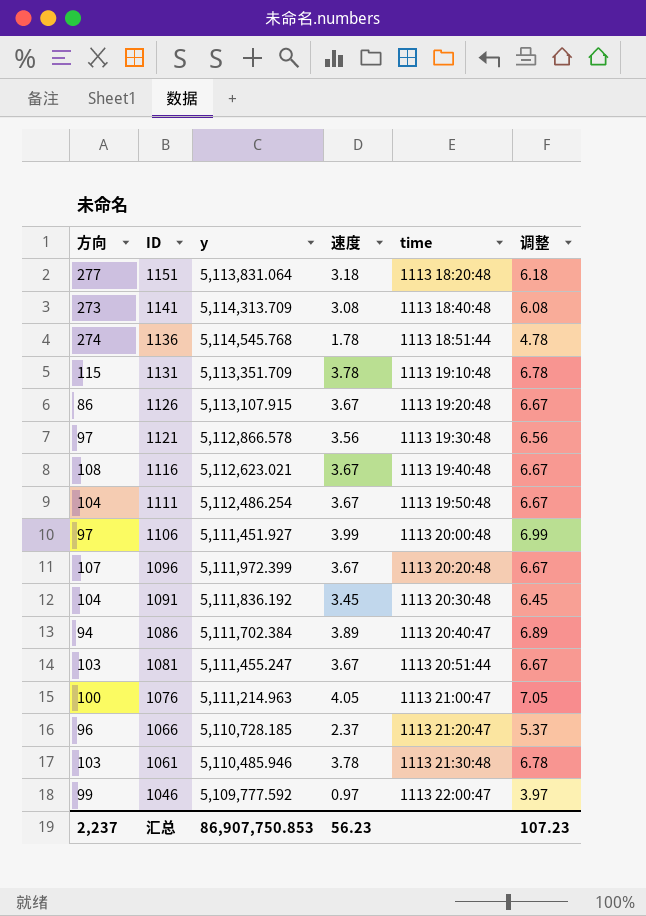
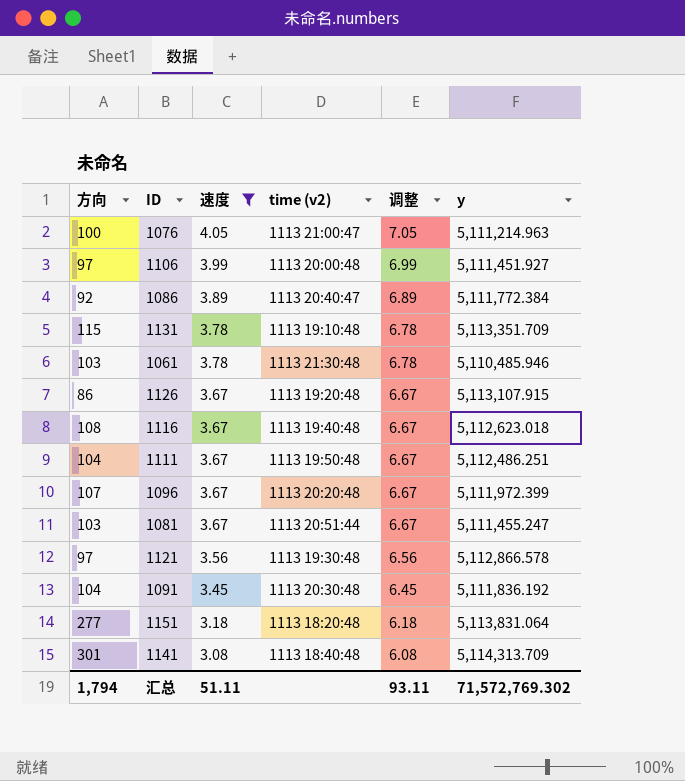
filter: none -> 速度 >= 3.08
row order: ID descending -> 速度 descending
column name: time -> time (v2)
column y | position: 3 -> 6
1086 | 方向: 94 -> 92
1086 | y: 5,111,702.384 -> 5,111,772.384
1116 | y: 5,112,623.021 -> 5,112,623.018
1111 | y: 5,112,486.254 -> 5,112,486.251
1141 | 方向: 273 -> 301
汇总 | 方向: 2,237 -> 1,794
汇总 | 速度: 56.23 -> 51.11
汇总 | 调整: 107.23 -> 93.11
汇总 | y: 86,907,750.853 -> 71,572,769.302

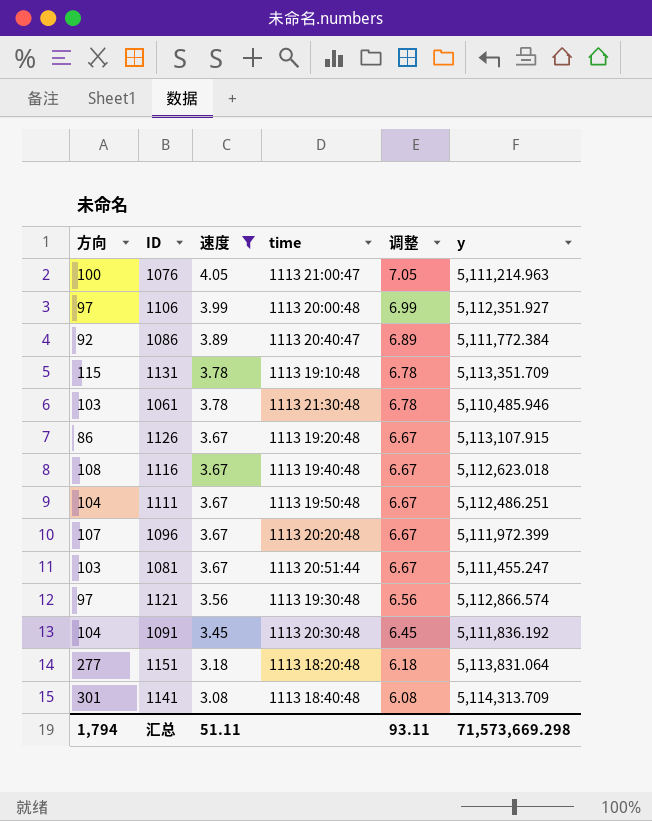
column name: time (v2) -> time
1106 | y: 5,111,451.927 -> 5,112,351.927
1121 | y: 5,112,866.578 -> 5,112,866.574
汇总 | y: 71,572,769.302 -> 71,573,669.298

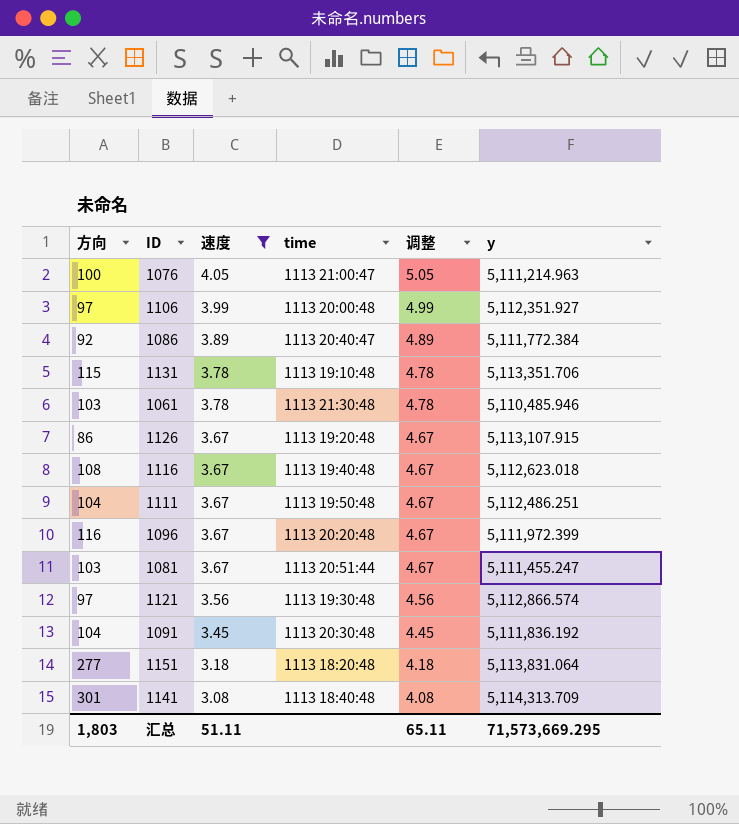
column 调整 | formula: [速度] + 3 -> [速度] + 1
1131 | y: 5,113,351.709 -> 5,113,351.706
1096 | 方向: 107 -> 116
汇总 | 方向: 1,794 -> 1,803
汇总 | 调整: 93.11 -> 65.11
汇总 | y: 71,573,669.298 -> 71,573,669.295

